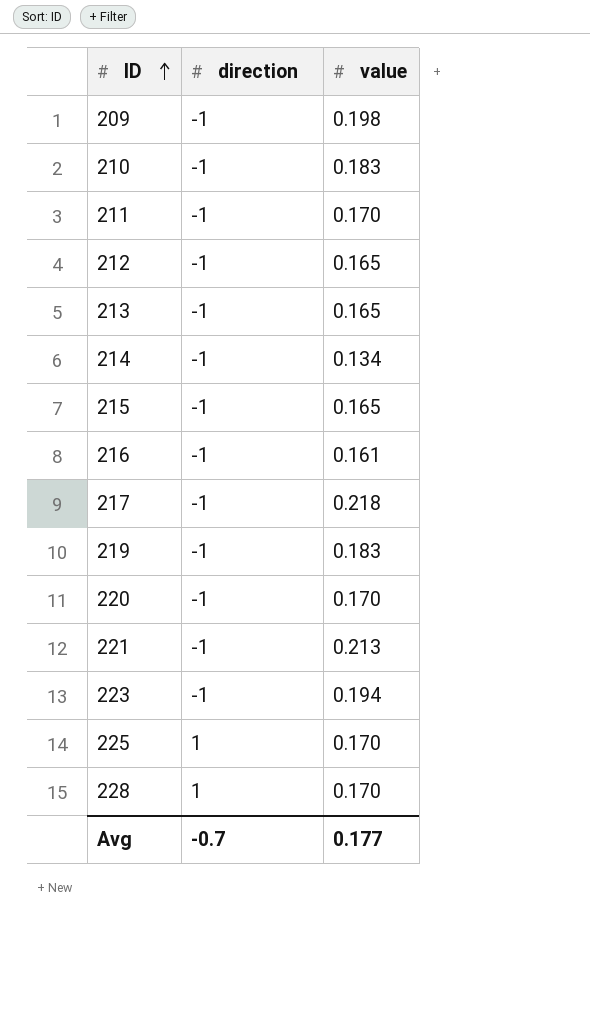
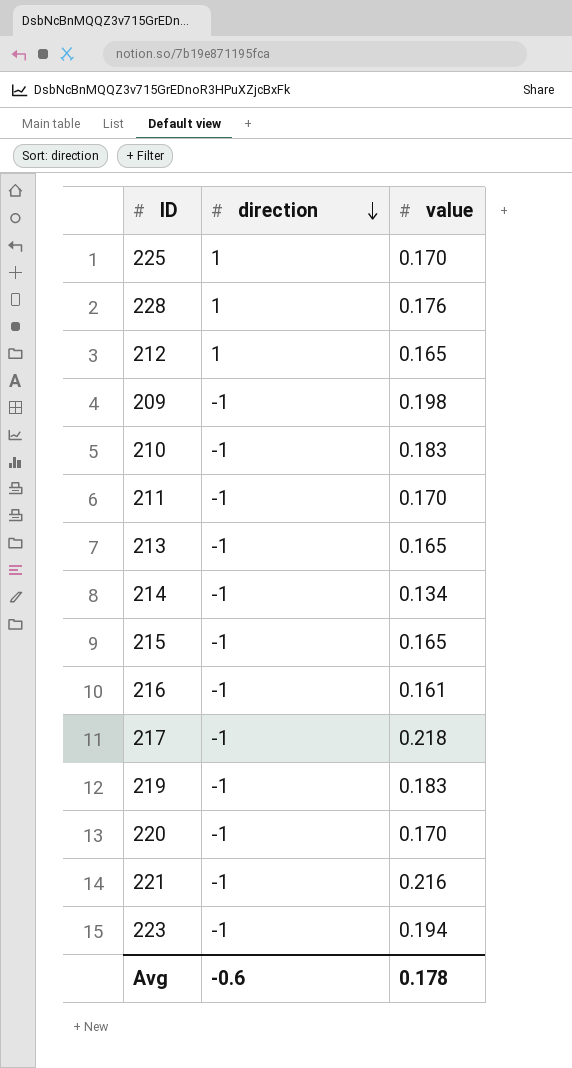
row order: ID ascending -> direction descending
228 | value: 0.170 -> 0.176
212 | direction: -1 -> 1
221 | value: 0.213 -> 0.216
Avg | direction: -0.7 -> -0.6
Avg | value: 0.177 -> 0.178

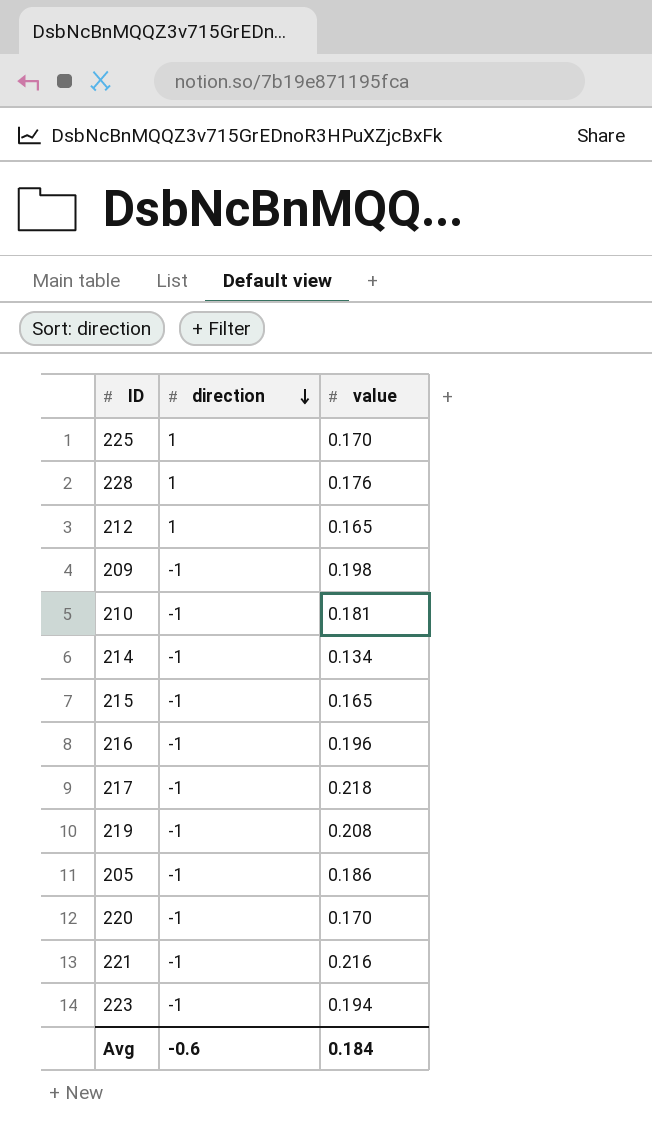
row 211: -1 | 0.170 -> none
row 213: -1 | 0.165 -> none
210 | value: 0.183 -> 0.181
216 | value: 0.161 -> 0.196
219 | value: 0.183 -> 0.208
row 205: none -> -1 | 0.186
Avg | value: 0.178 -> 0.184

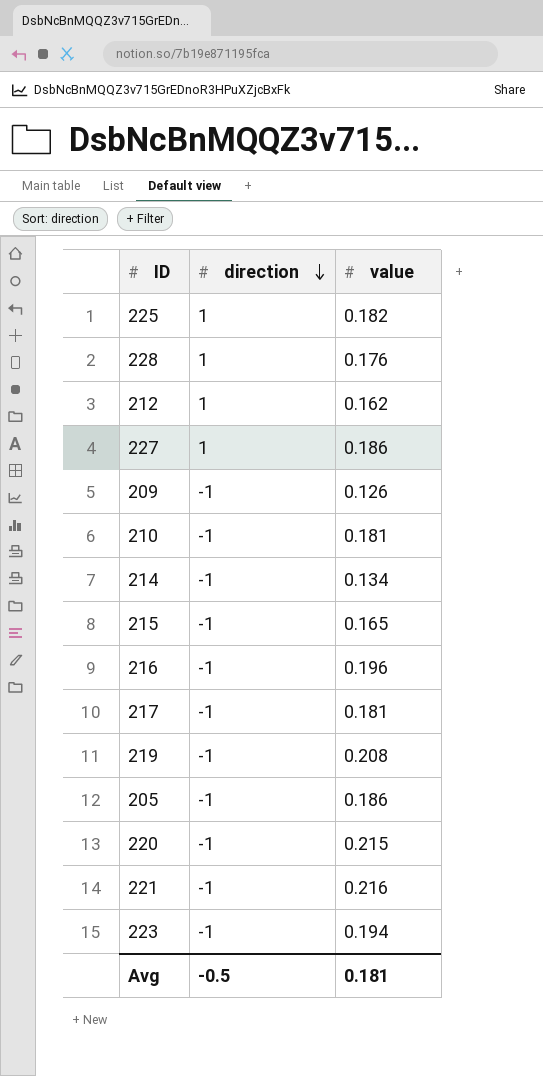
225 | value: 0.170 -> 0.182
212 | value: 0.165 -> 0.162
row 227: none -> 1 | 0.186
209 | value: 0.198 -> 0.126
217 | value: 0.218 -> 0.181
220 | value: 0.170 -> 0.215
Avg | direction: -0.6 -> -0.5
Avg | value: 0.184 -> 0.181

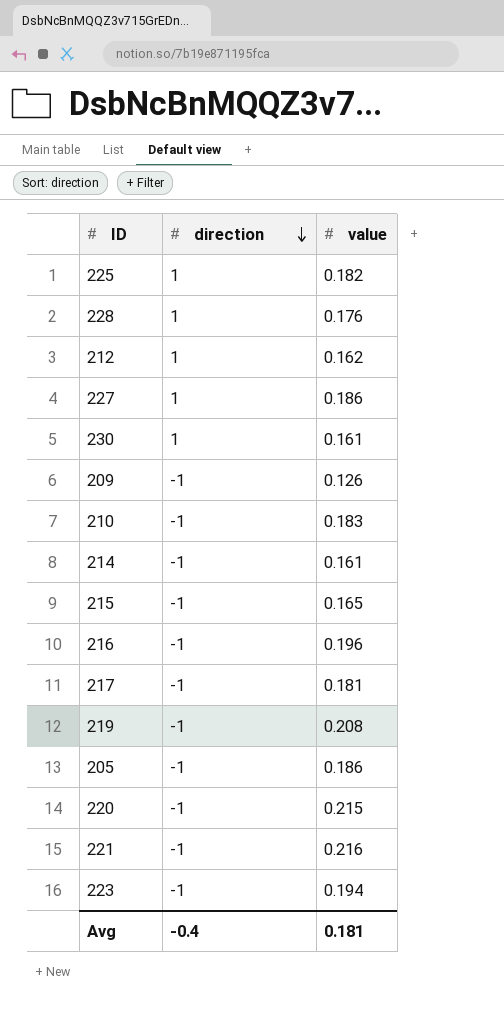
row 230: none -> 1 | 0.161
210 | value: 0.181 -> 0.183
214 | value: 0.134 -> 0.161
Avg | direction: -0.5 -> -0.4

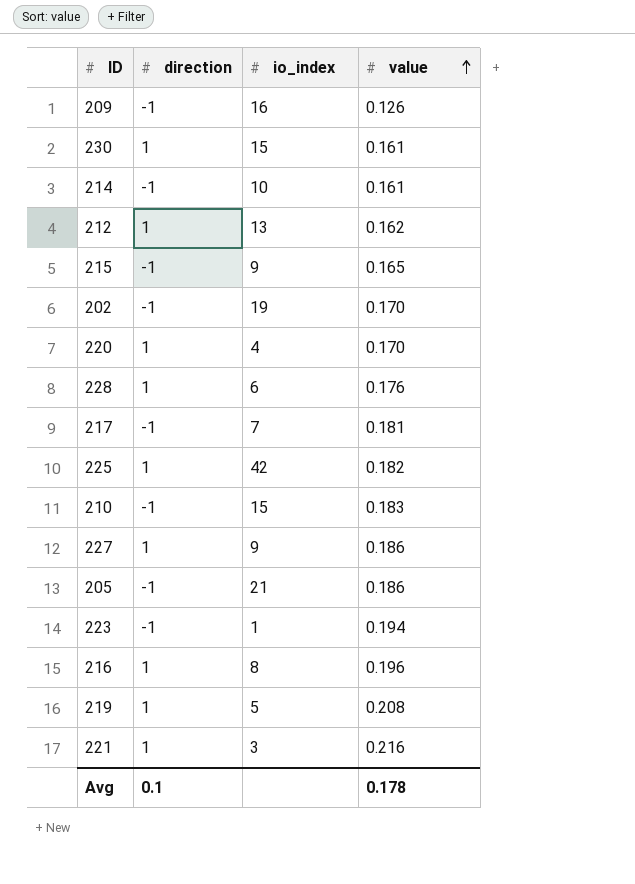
row order: direction descending -> value ascending
column io_index | position: none -> 3
row 202: none -> -1 | 19 | 0.170
220 | direction: -1 -> 1
220 | value: 0.215 -> 0.170
216 | direction: -1 -> 1
219 | direction: -1 -> 1
221 | direction: -1 -> 1
Avg | direction: -0.4 -> 0.1
Avg | value: 0.181 -> 0.178

